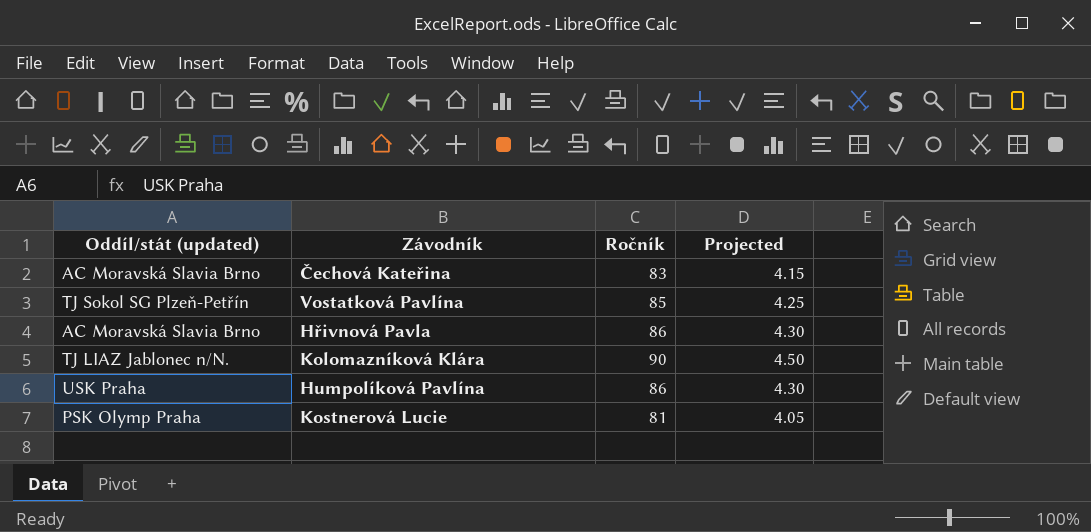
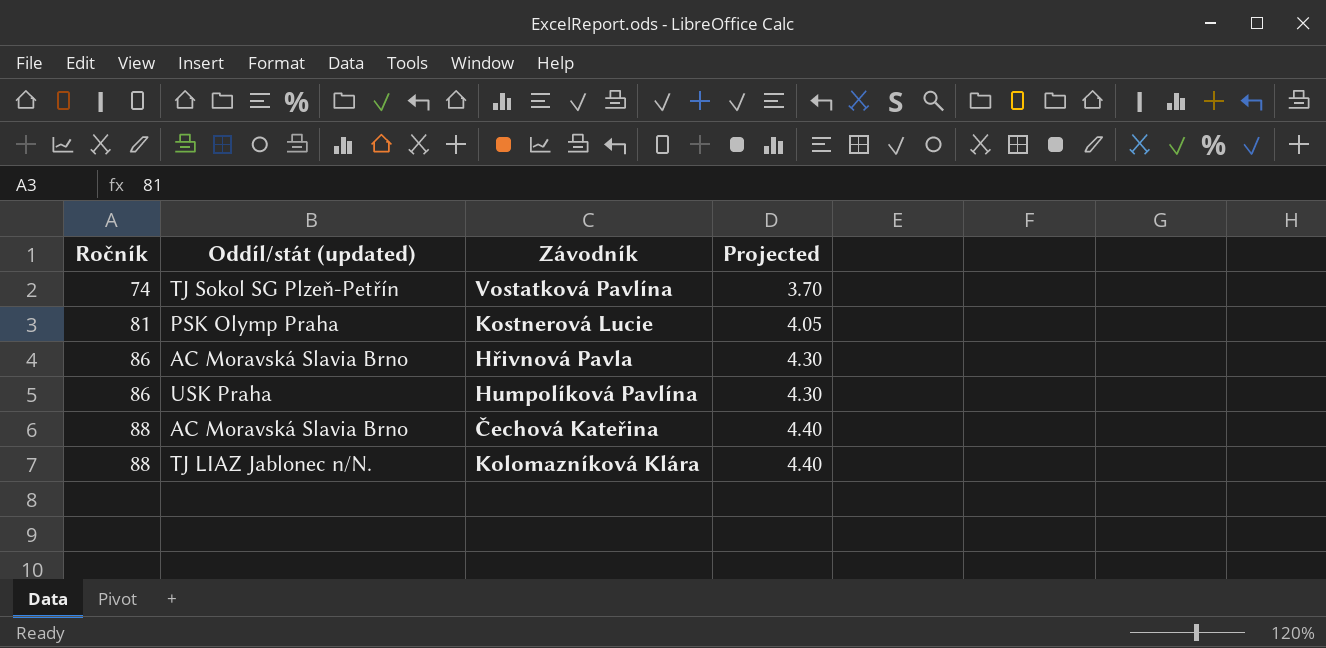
row order: none -> Ročník ascending
column Ročník | position: 3 -> 1
Vostatková Pavlína | Ročník: 85 -> 74
Vostatková Pavlína | Projected: 4.25 -> 3.70
Čechová Kateřina | Ročník: 83 -> 88
Čechová Kateřina | Projected: 4.15 -> 4.40
Kolomazníková Klára | Ročník: 90 -> 88
Kolomazníková Klára | Projected: 4.50 -> 4.40

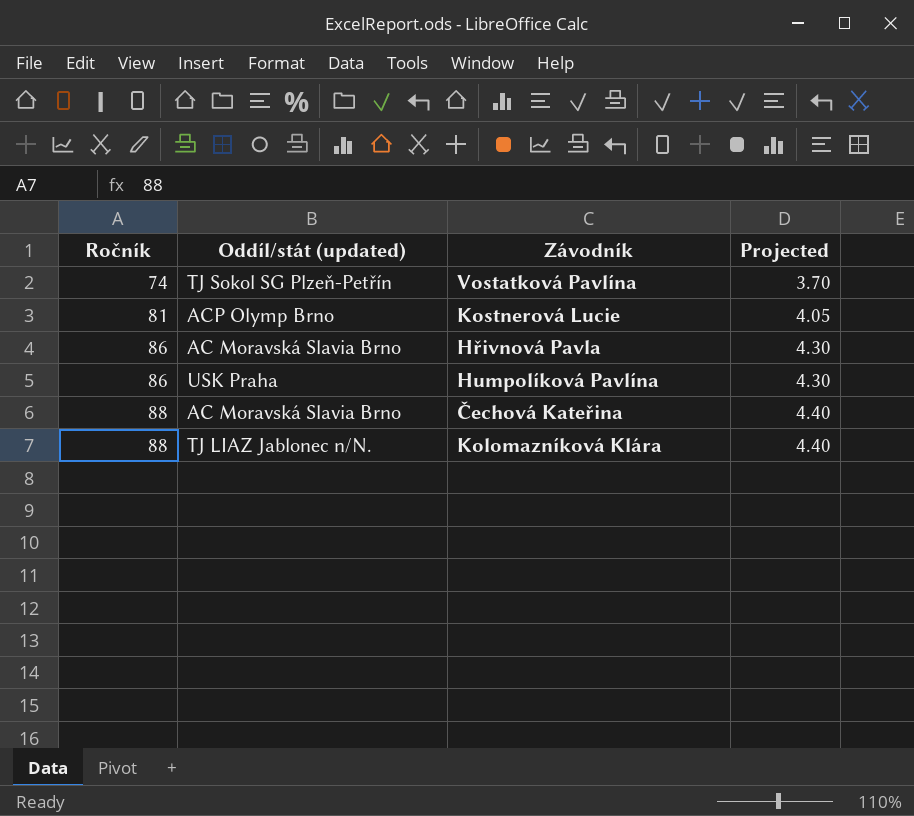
Kostnerová Lucie | Oddíl/stát (updated): PSK Olymp Praha -> ACP Olymp Brno

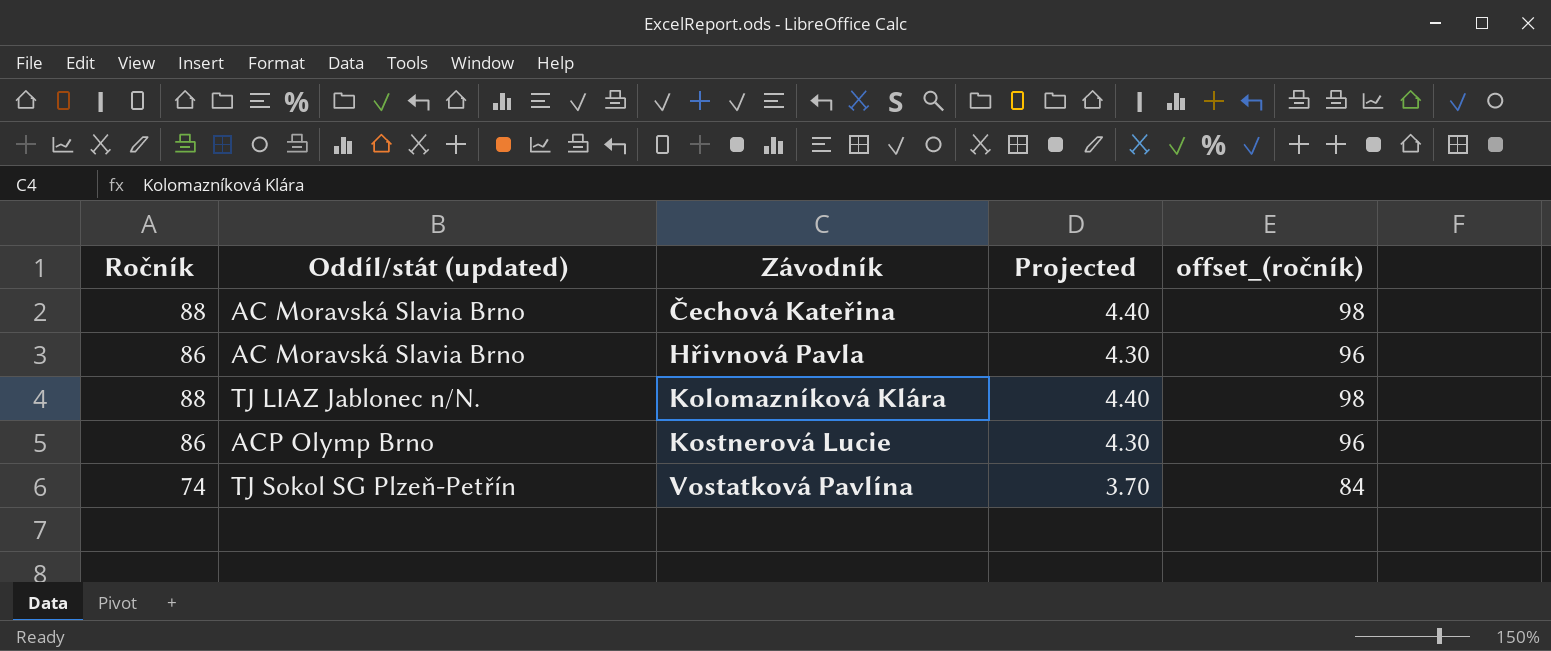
row order: Ročník ascending -> Závodník ascending
column offset_(ročník) | formula: none -> [Ročník] + 10
row Humpolíková Pavlína: 86 | USK Praha | 4.30 -> none
Kostnerová Lucie | Ročník: 81 -> 86
Kostnerová Lucie | Projected: 4.05 -> 4.30

